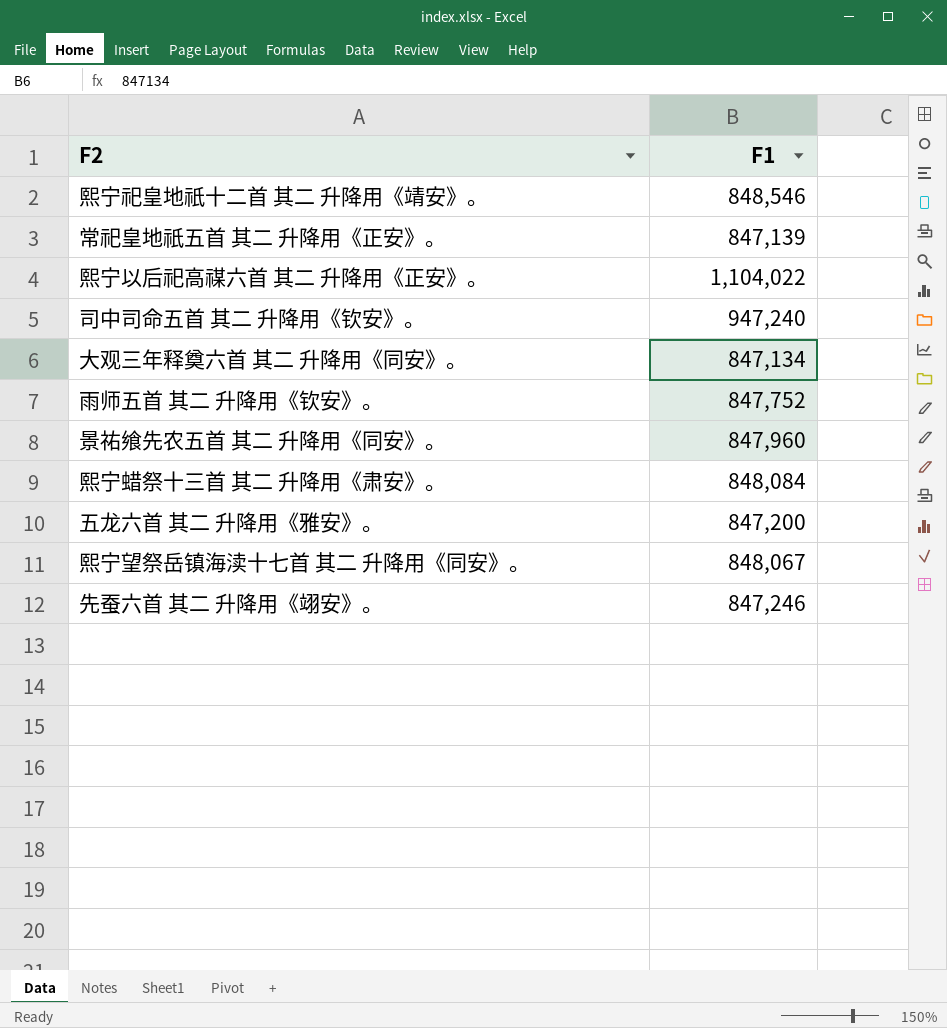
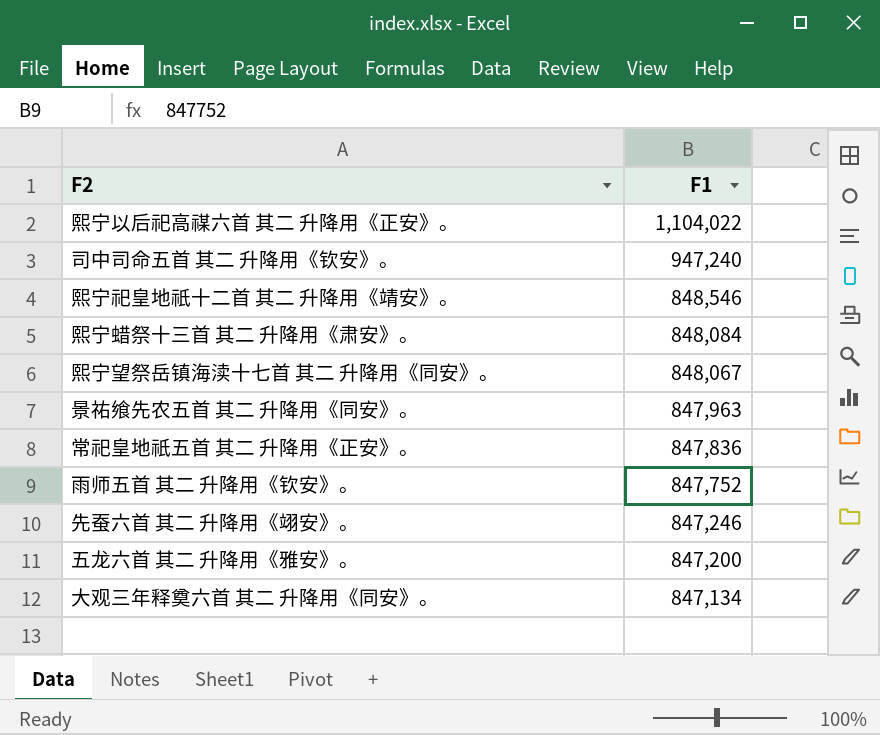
row order: none -> F1 descending
景祐飨先农五首 其二 升降用《同安》。 | F1: 847,960 -> 847,963
常祀皇地祇五首 其二 升降用《正安》。 | F1: 847,139 -> 847,836

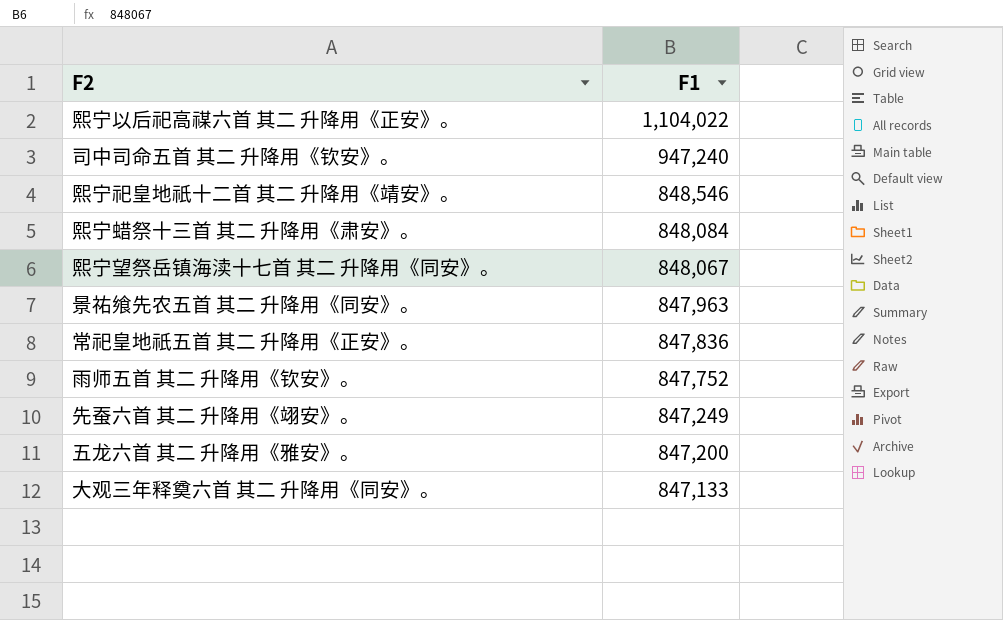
先蚕六首 其二 升降用《翊安》。 | F1: 847,246 -> 847,249
大观三年释奠六首 其二 升降用《同安》。 | F1: 847,134 -> 847,133

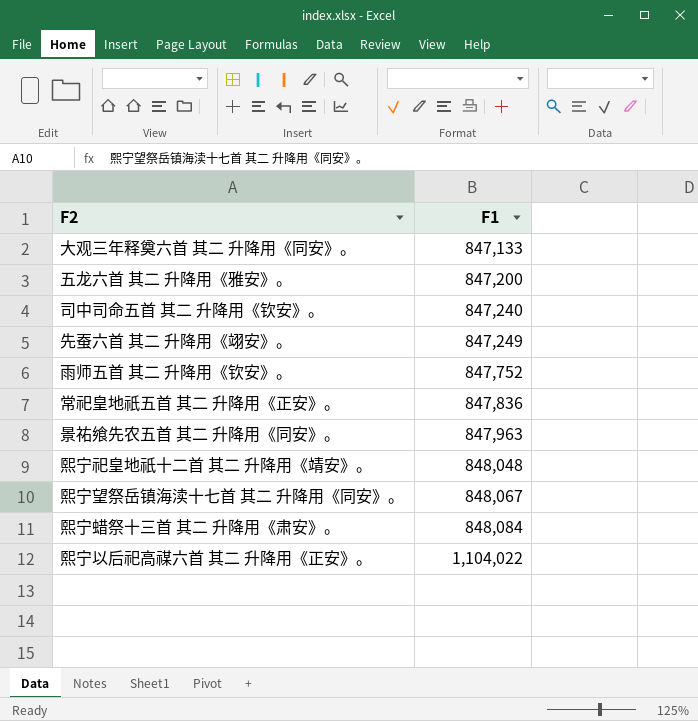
row order: F1 descending -> F1 ascending
司中司命五首 其二 升降用《钦安》。 | F1: 947,240 -> 847,240
熙宁祀皇地祇十二首 其二 升降用《靖安》。 | F1: 848,546 -> 848,048

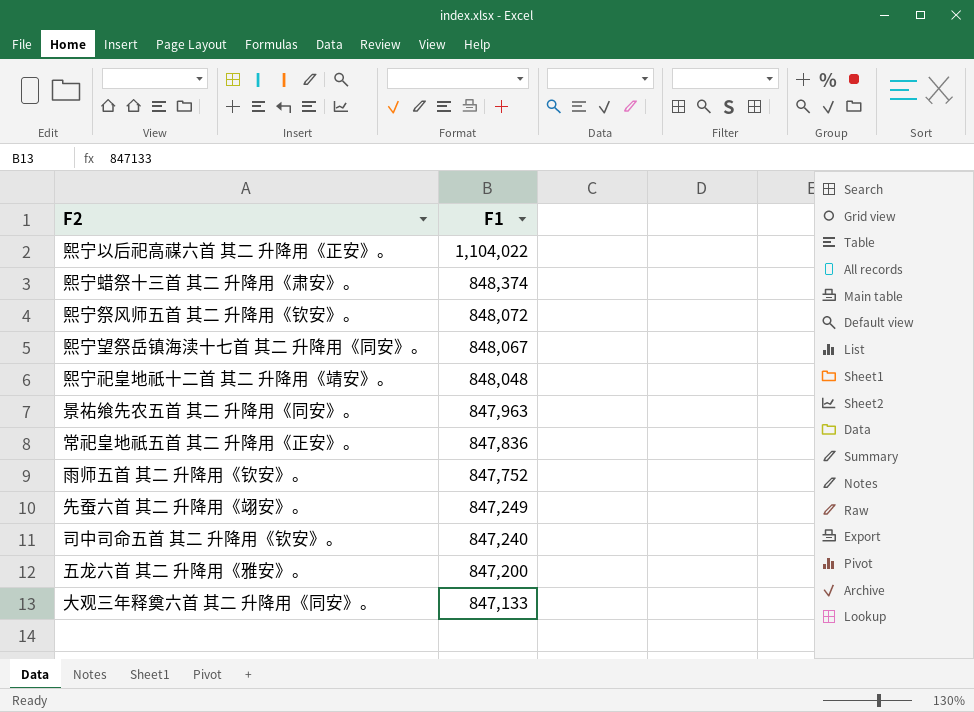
row order: F1 ascending -> F1 descending
熙宁蜡祭十三首 其二 升降用《肃安》。 | F1: 848,084 -> 848,374
row 熙宁祭风师五首 其二 升降用《钦安》。: none -> 848,072

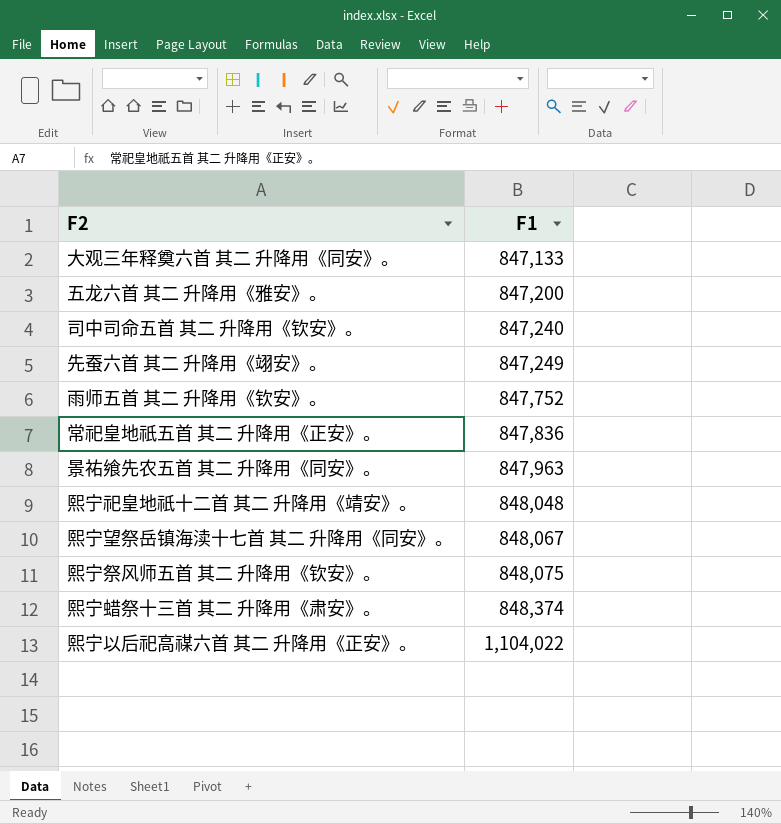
row order: F1 descending -> F1 ascending
熙宁祭风师五首 其二 升降用《钦安》。 | F1: 848,072 -> 848,075

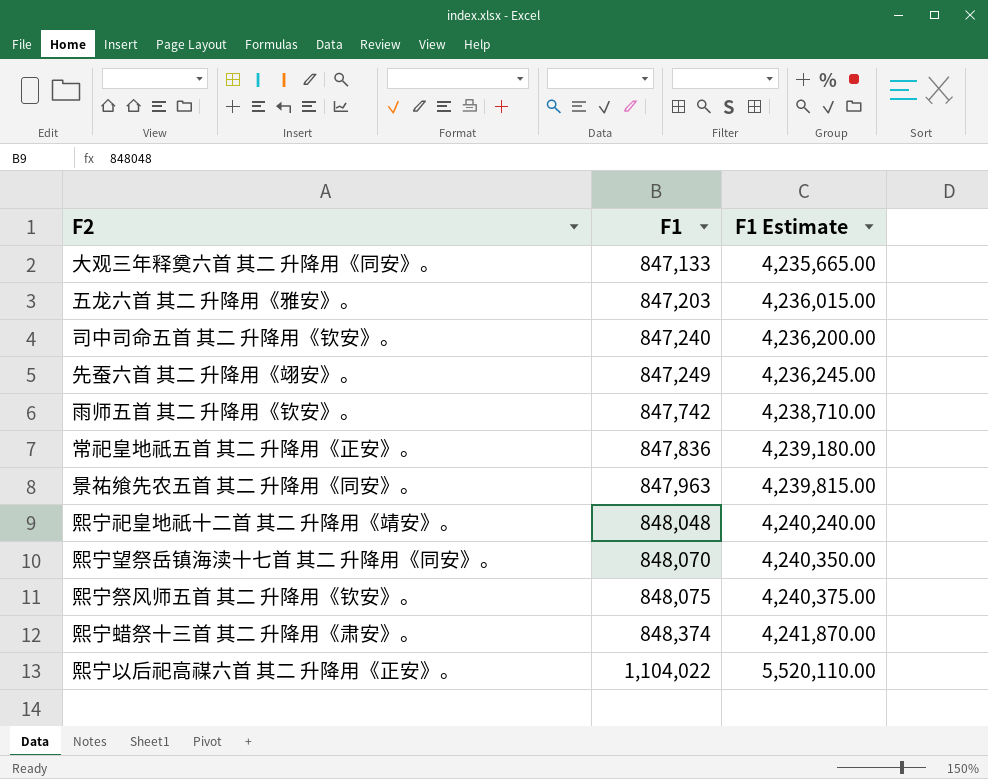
column F1 Estimate | formula: none -> [F1] * 5
五龙六首 其二 升降用《雅安》。 | F1: 847,200 -> 847,203
雨师五首 其二 升降用《钦安》。 | F1: 847,752 -> 847,742
熙宁望祭岳镇海渎十七首 其二 升降用《同安》。 | F1: 848,067 -> 848,070

